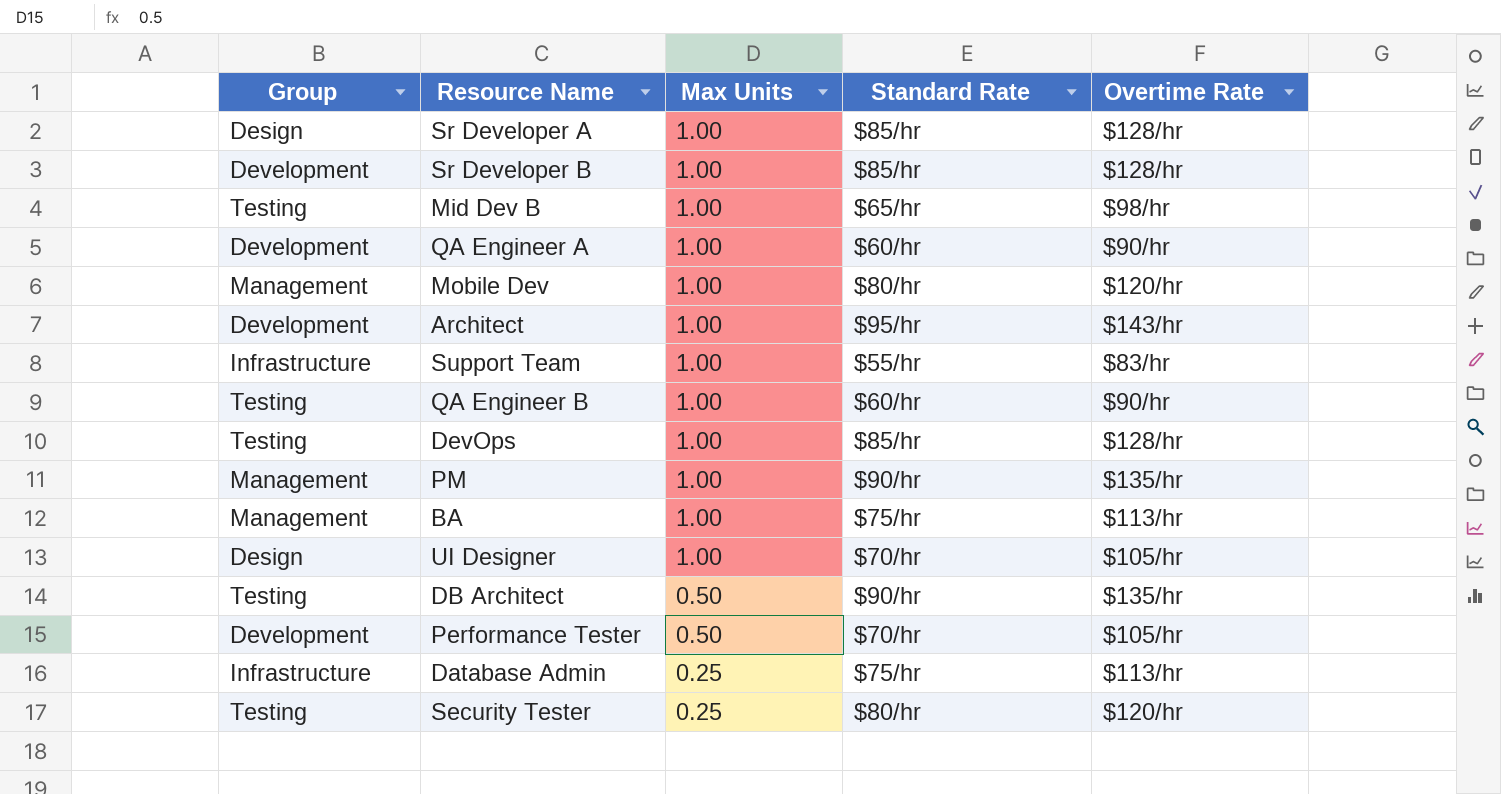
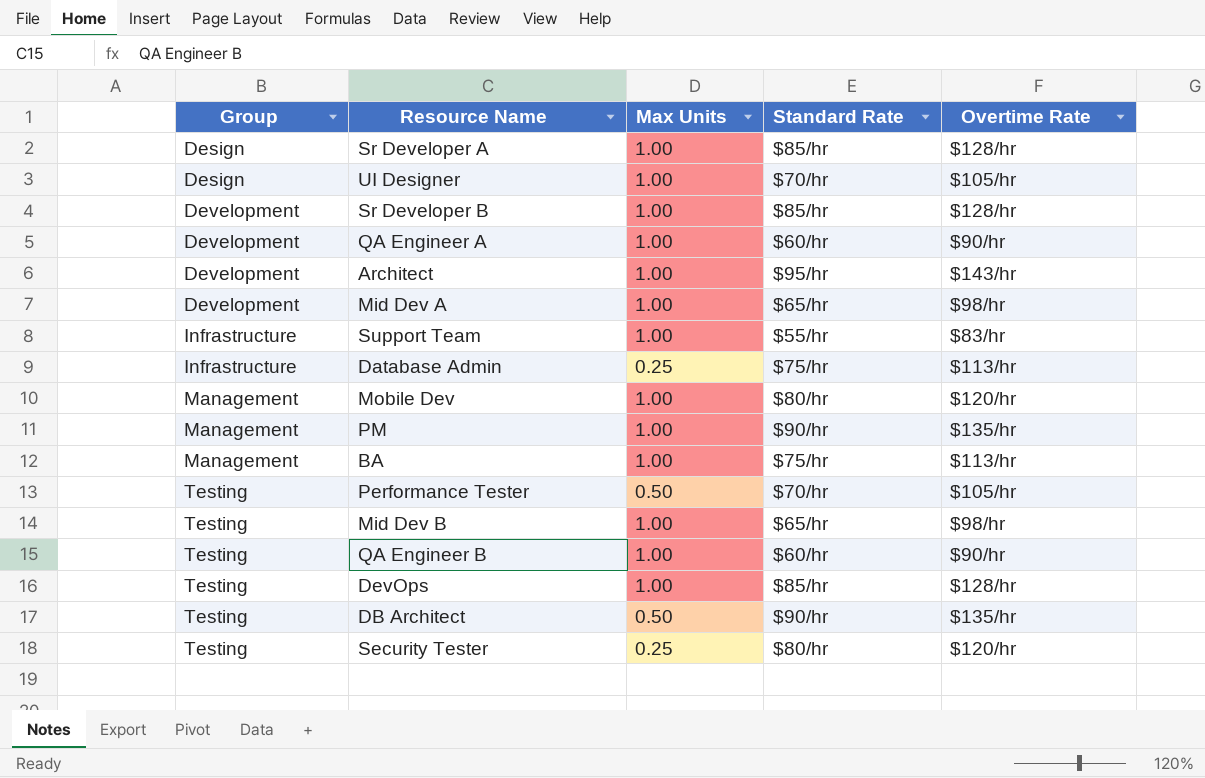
row order: Max Units descending -> Group ascending
row Mid Dev A: none -> Development | 1.00 | $65/hr | $98/hr
Performance Tester | Group: Development -> Testing

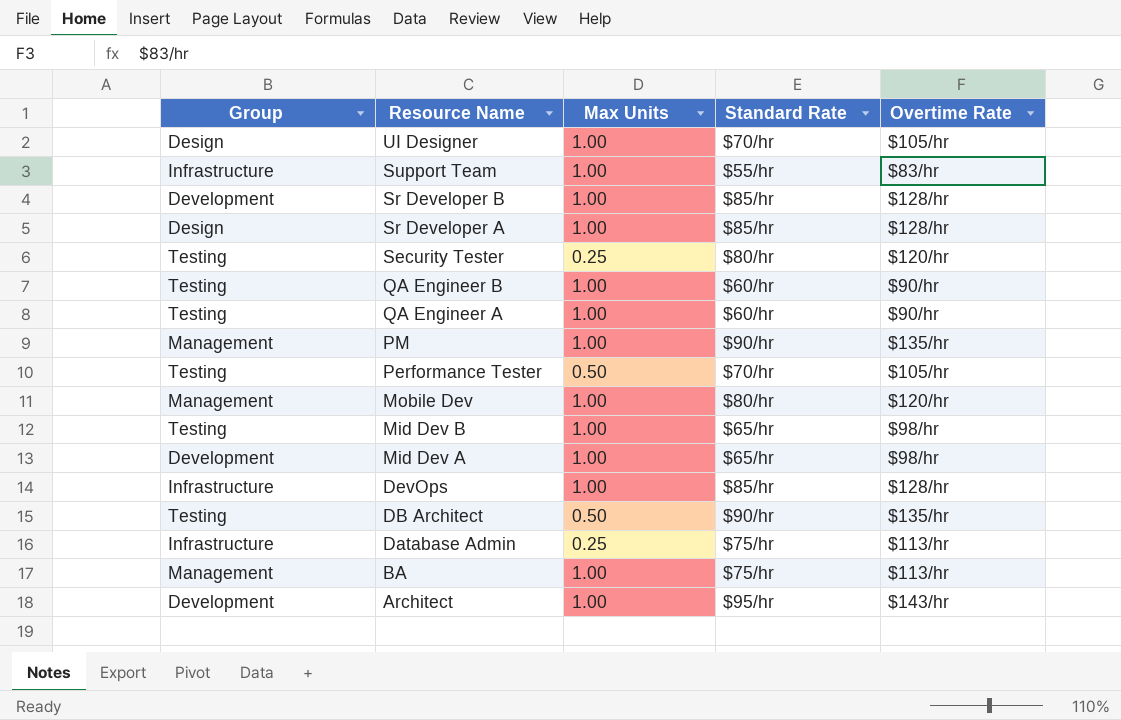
row order: Group ascending -> Resource Name descending
QA Engineer A | Group: Development -> Testing
DevOps | Group: Testing -> Infrastructure

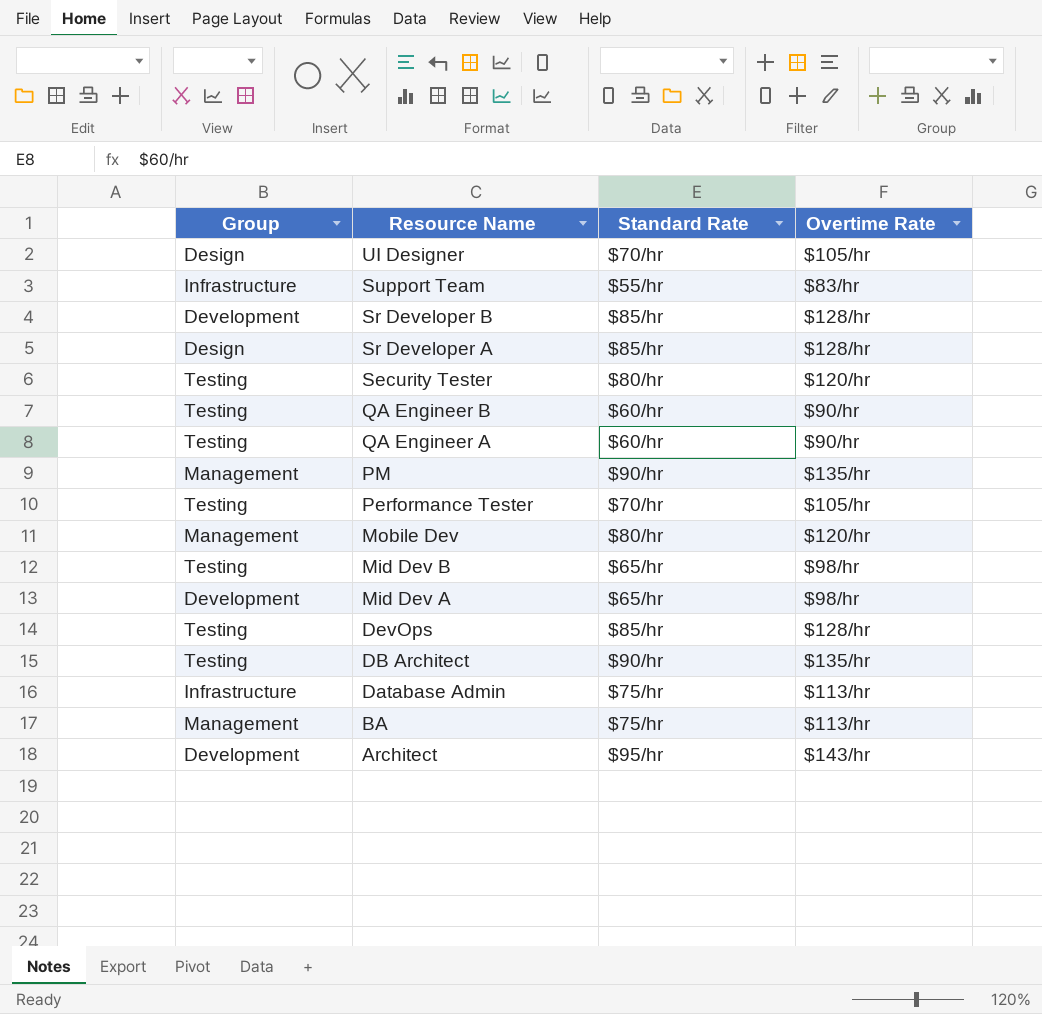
column Max Units | position: 3 -> none
DevOps | Group: Infrastructure -> Testing

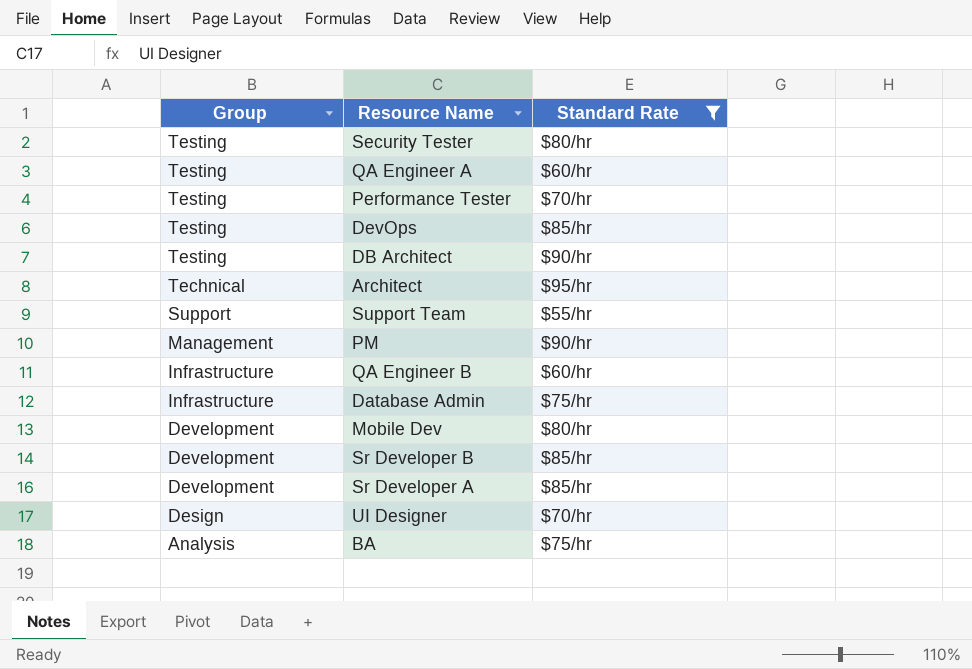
filter: none -> Standard Rate != $65/hr
row order: Resource Name descending -> Group descending
column Overtime Rate | position: 4 -> none
Architect | Group: Development -> Technical
Support Team | Group: Infrastructure -> Support
QA Engineer B | Group: Testing -> Infrastructure
Mobile Dev | Group: Management -> Development
Sr Developer A | Group: Design -> Development
BA | Group: Management -> Analysis

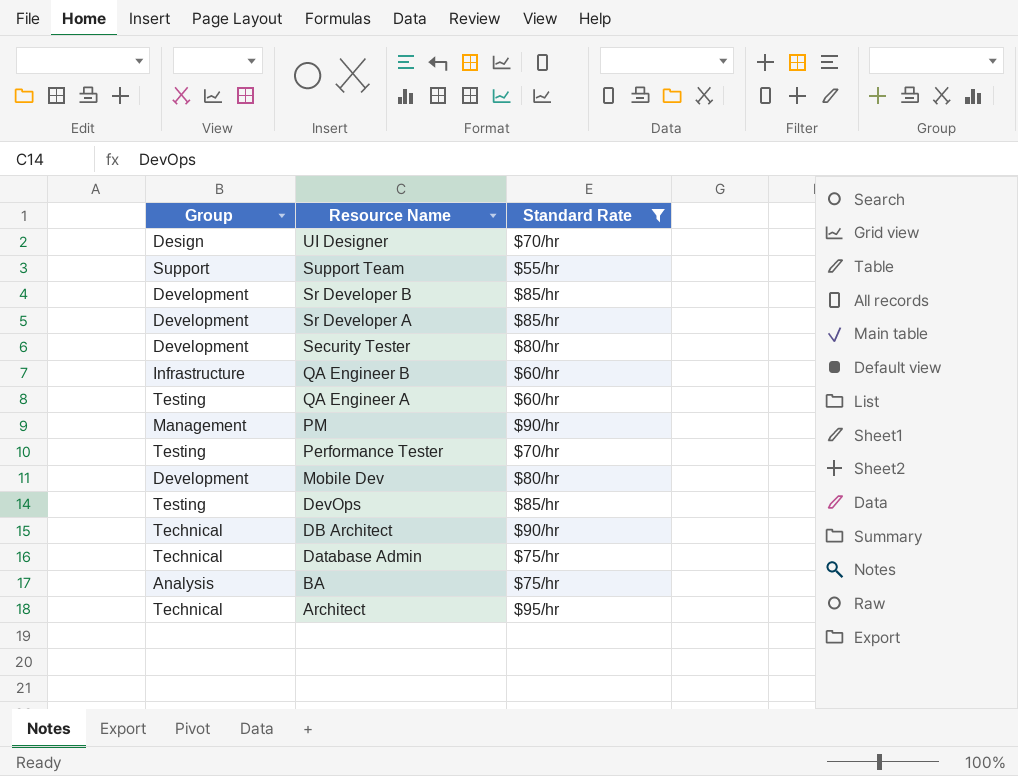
row order: Group descending -> Resource Name descending
Security Tester | Group: Testing -> Development
DB Architect | Group: Testing -> Technical
Database Admin | Group: Infrastructure -> Technical

